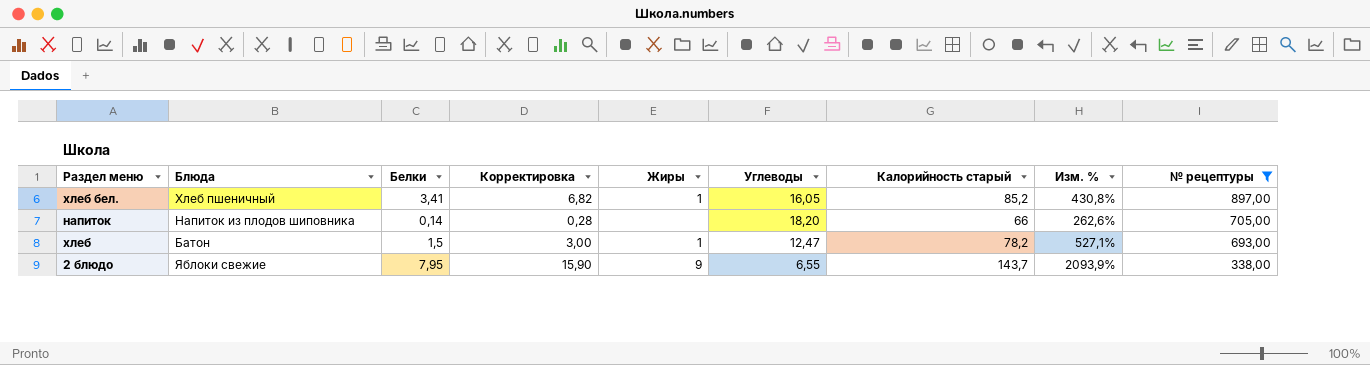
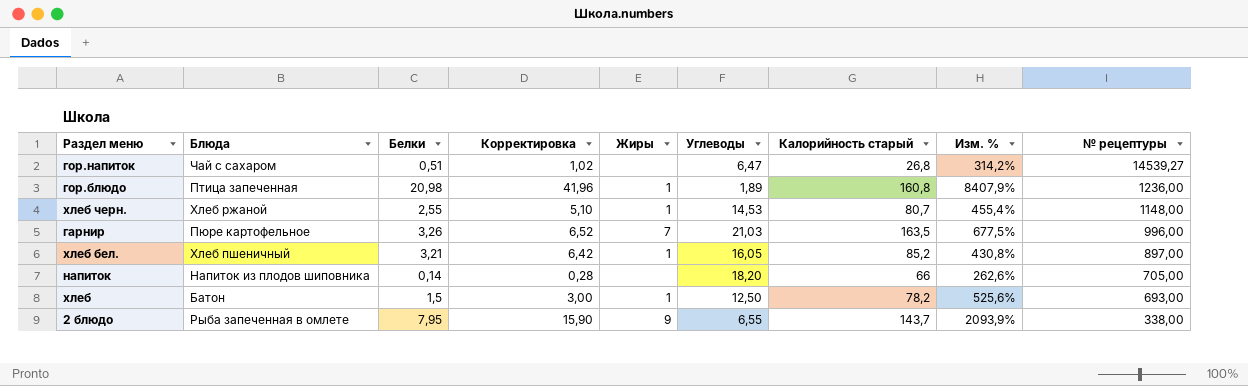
filter: № рецептуры <= 897,00 -> none
хлеб бел. | Белки: 3,41 -> 3,21
хлеб бел. | Корректировка: 6,82 -> 6,42
хлеб | Углеводы: 12,47 -> 12,50
хлеб | Изм. %: 527,1% -> 525,6%
2 блюдо | Блюда: Яблоки свежие -> Рыба запеченная в омлете

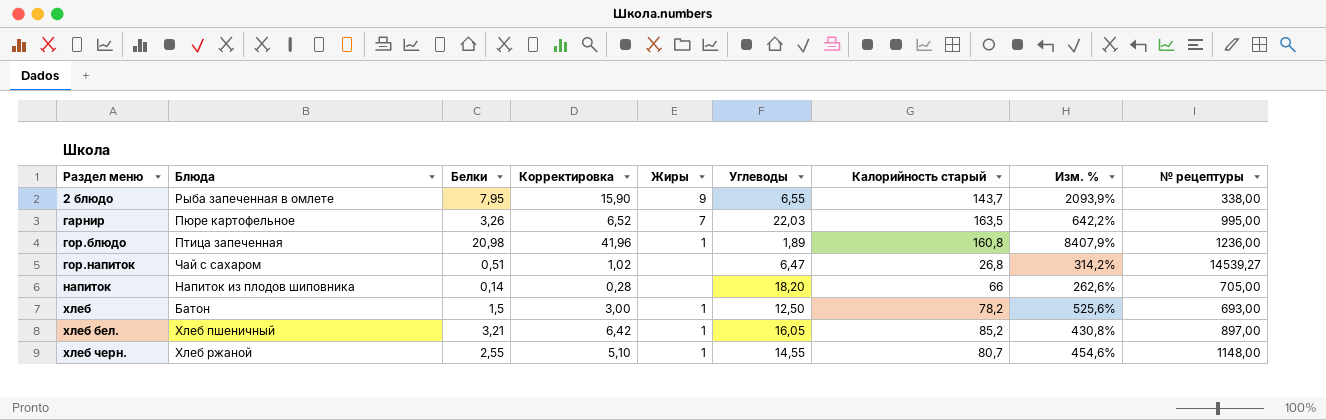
row order: № рецептуры descending -> Раздел меню ascending
гарнир | Углеводы: 21,03 -> 22,03
гарнир | Изм. %: 677,5% -> 642,2%
гарнир | № рецептуры: 996,00 -> 995,00
хлеб черн. | Углеводы: 14,53 -> 14,55
хлеб черн. | Изм. %: 455,4% -> 454,6%

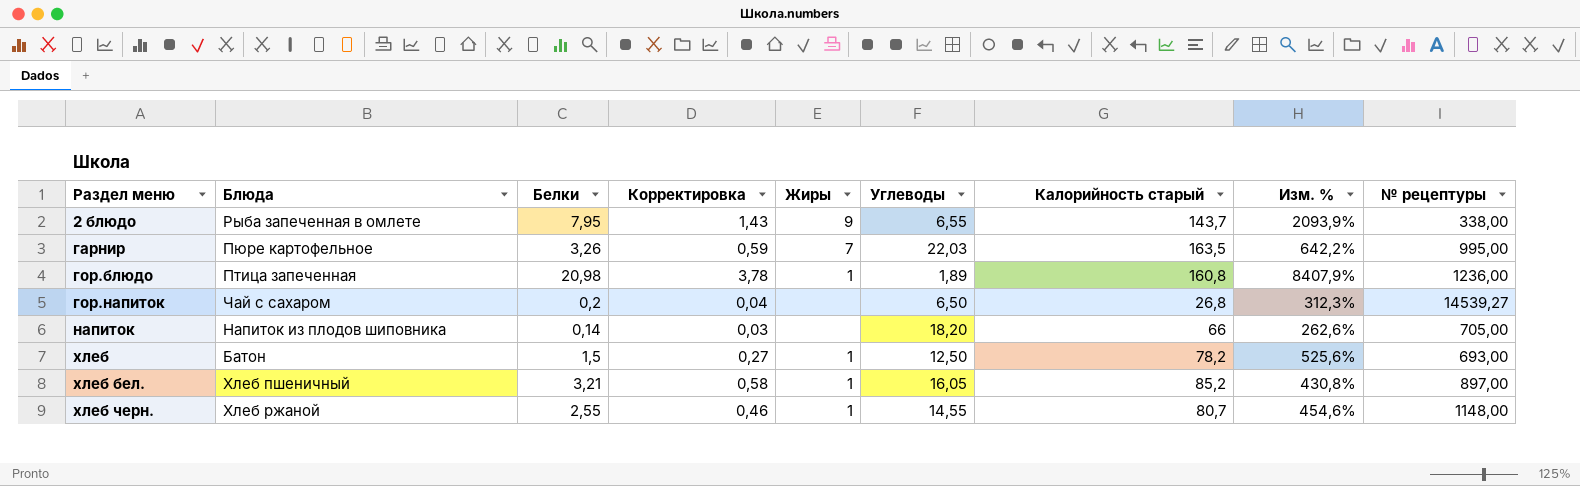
column Корректировка | formula: [Белки] * 2 -> [Белки] * 0,18
гор.напиток | Белки: 0,51 -> 0,2
гор.напиток | Углеводы: 6,47 -> 6,50
гор.напиток | Изм. %: 314,2% -> 312,3%

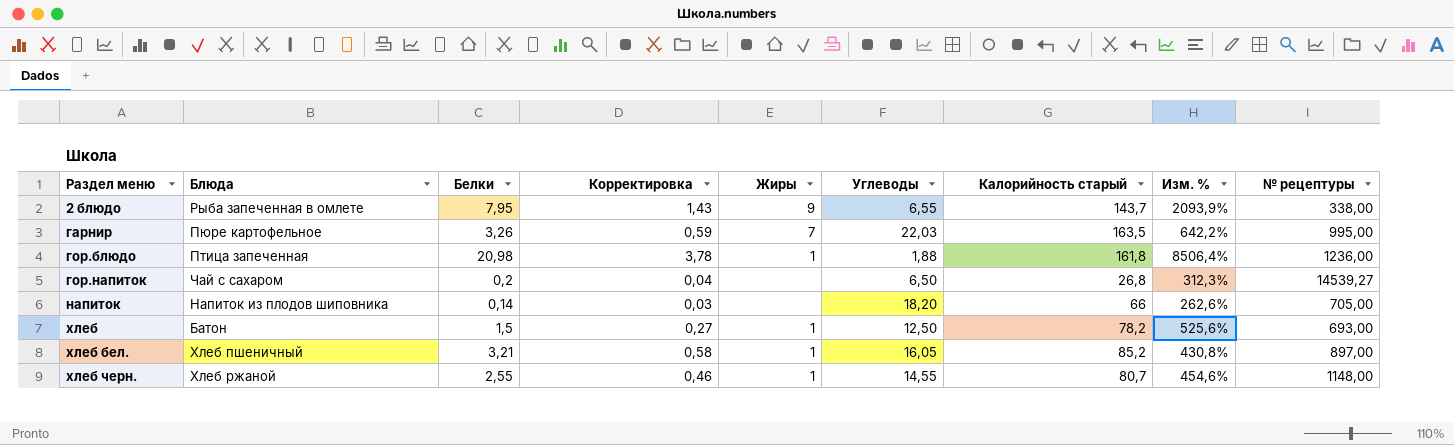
гор.блюдо | Углеводы: 1,89 -> 1,88
гор.блюдо | Калорийность старый: 160,8 -> 161,8
гор.блюдо | Изм. %: 8407,9% -> 8506,4%

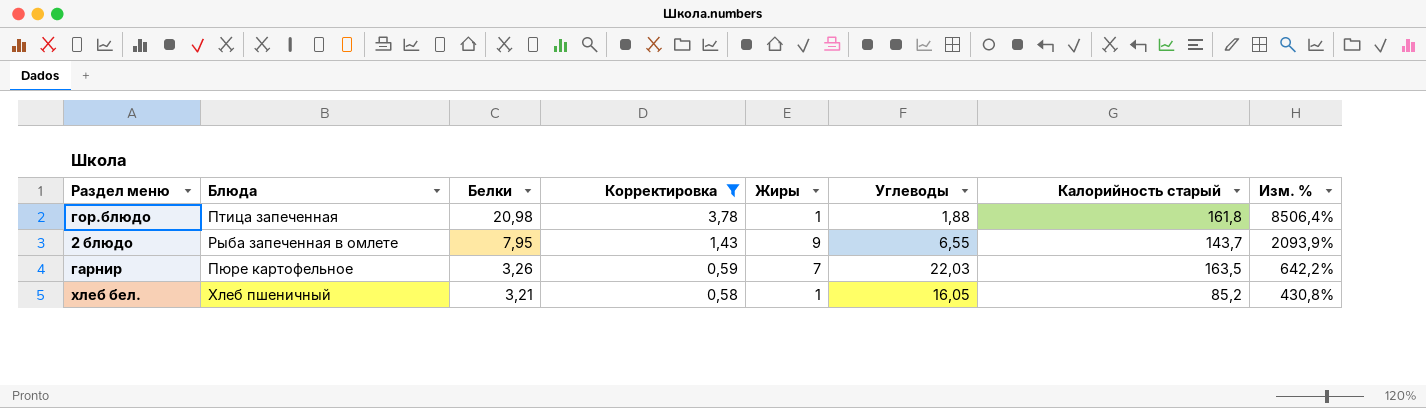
filter: none -> Корректировка >= 0,58
row order: Раздел меню ascending -> Белки descending
column № рецептуры | position: 9 -> none

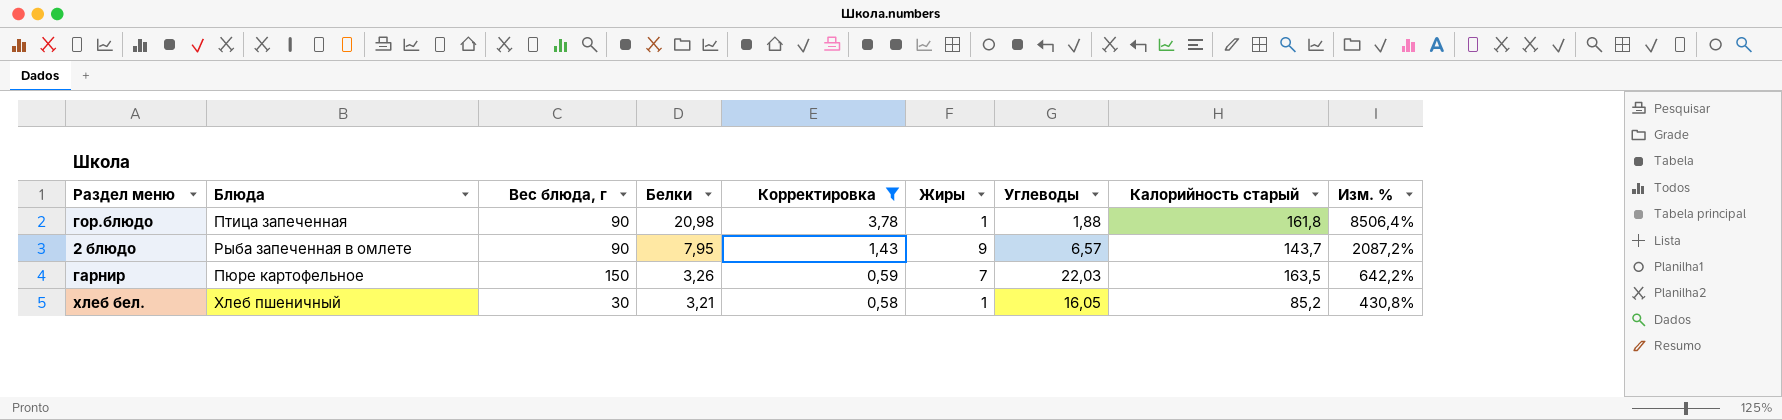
column Вес блюда, г | position: none -> 3
2 блюдо | Углеводы: 6,55 -> 6,57
2 блюдо | Изм. %: 2093,9% -> 2087,2%

